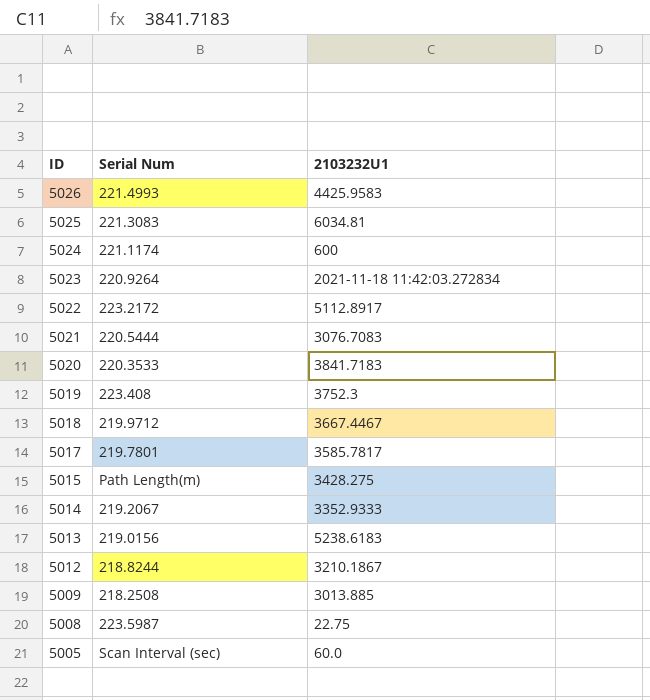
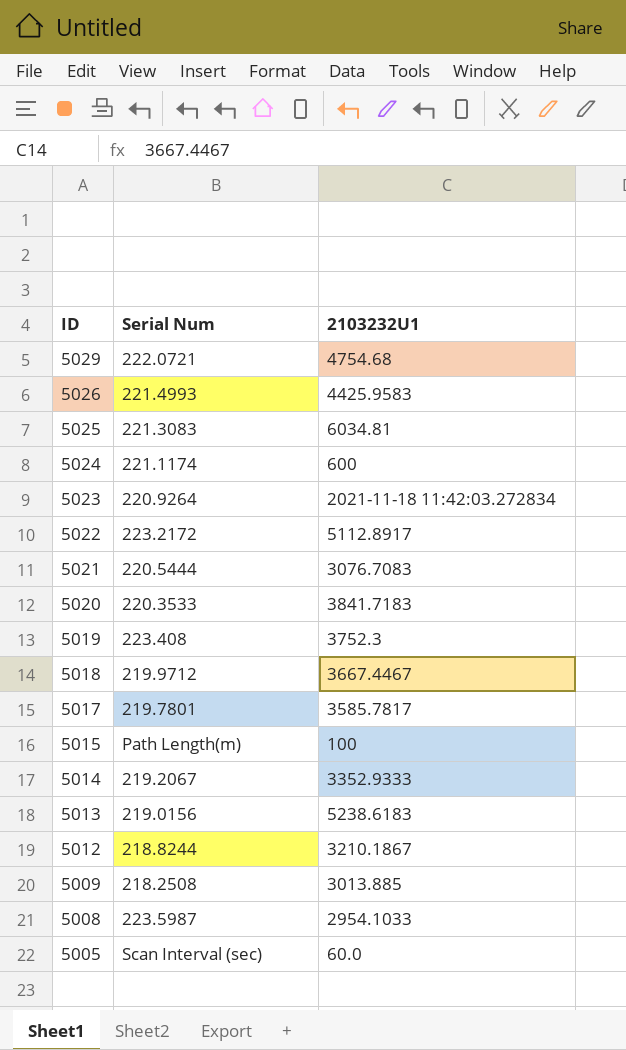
row 5029: none -> 222.0721 | 4754.68
5015 | 2103232U1: 3428.275 -> 100
5008 | 2103232U1: 22.75 -> 2954.1033

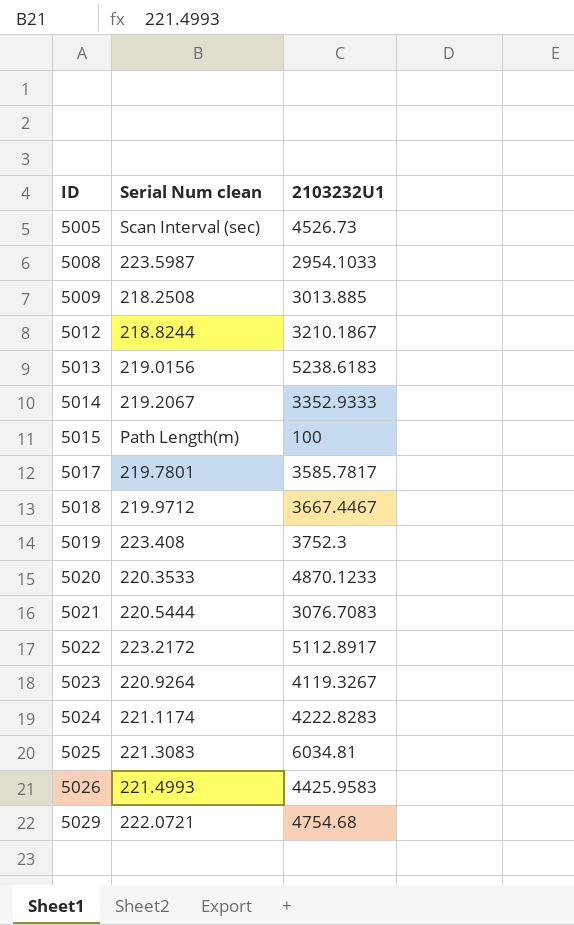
row order: ID descending -> ID ascending
column name: Serial Num -> Serial Num clean
5005 | 2103232U1: 60.0 -> 4526.73
5020 | 2103232U1: 3841.7183 -> 4870.1233
5023 | 2103232U1: 2021-11-18 11:42:03.272834 -> 4119.3267
5024 | 2103232U1: 600 -> 4222.8283

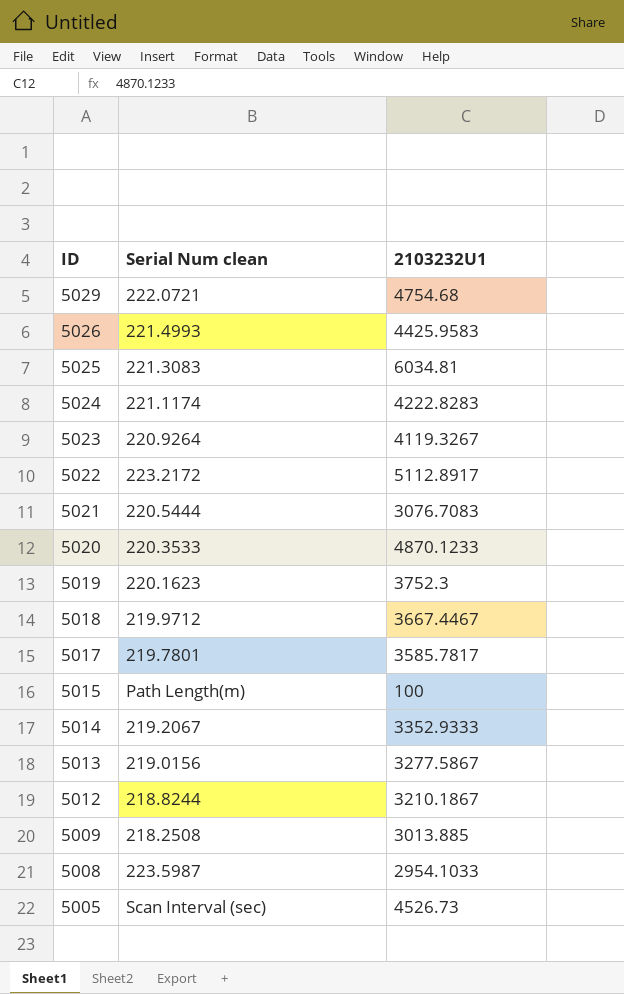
row order: ID ascending -> ID descending
5019 | Serial Num clean: 223.408 -> 220.1623
5013 | 2103232U1: 5238.6183 -> 3277.5867

